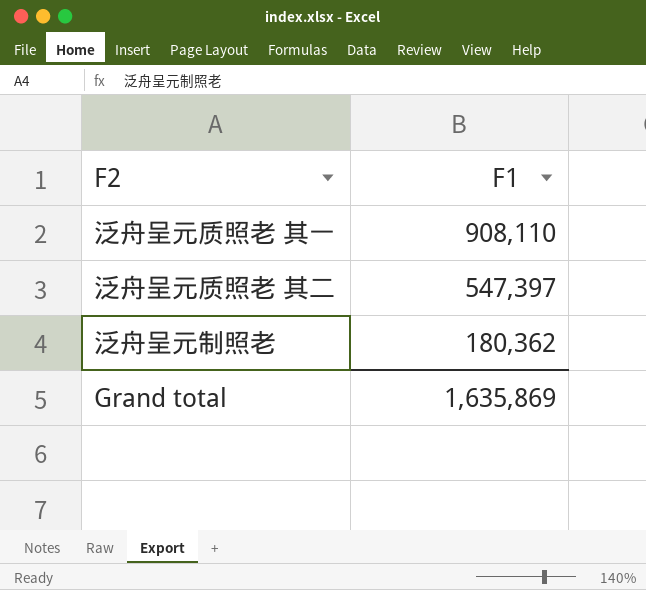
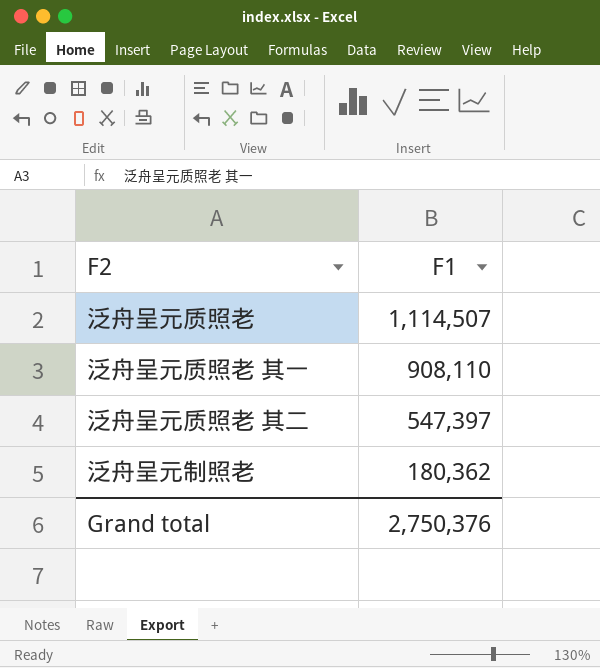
row 泛舟呈元质照老: none -> 1,114,507
Grand total | F1: 1,635,869 -> 2,750,376

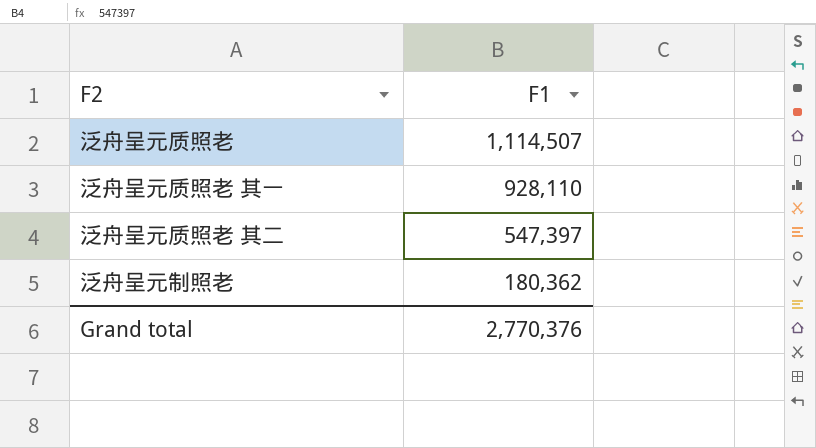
泛舟呈元质照老 其一 | F1: 908,110 -> 928,110
Grand total | F1: 2,750,376 -> 2,770,376

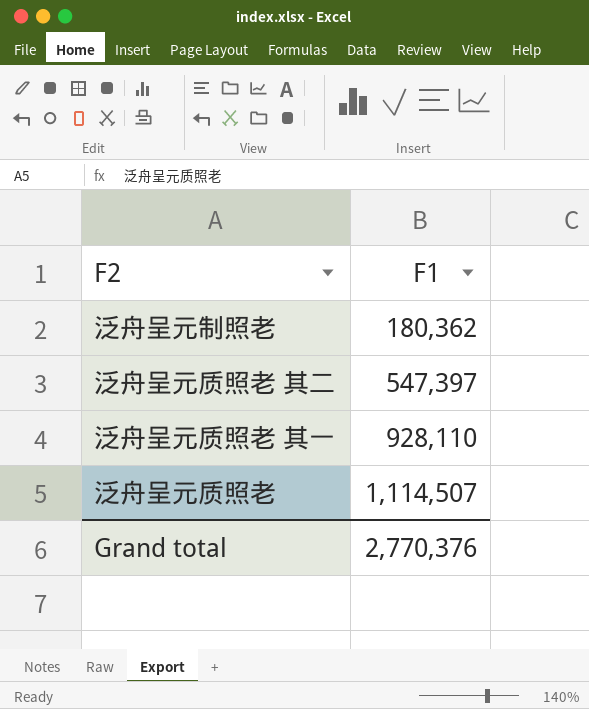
row order: F1 descending -> F1 ascending

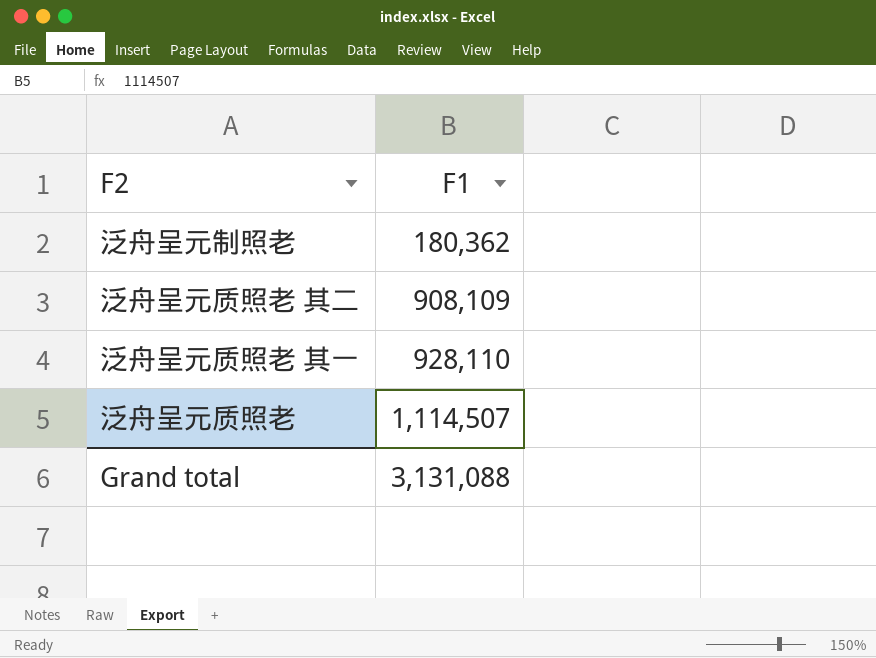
泛舟呈元质照老 其二 | F1: 547,397 -> 908,109
Grand total | F1: 2,770,376 -> 3,131,088

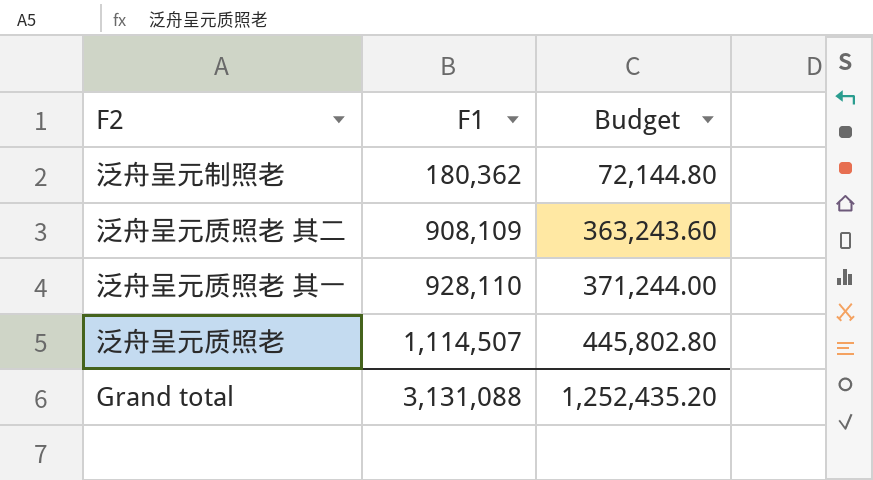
column Budget | formula: none -> [F1] * 0.4

